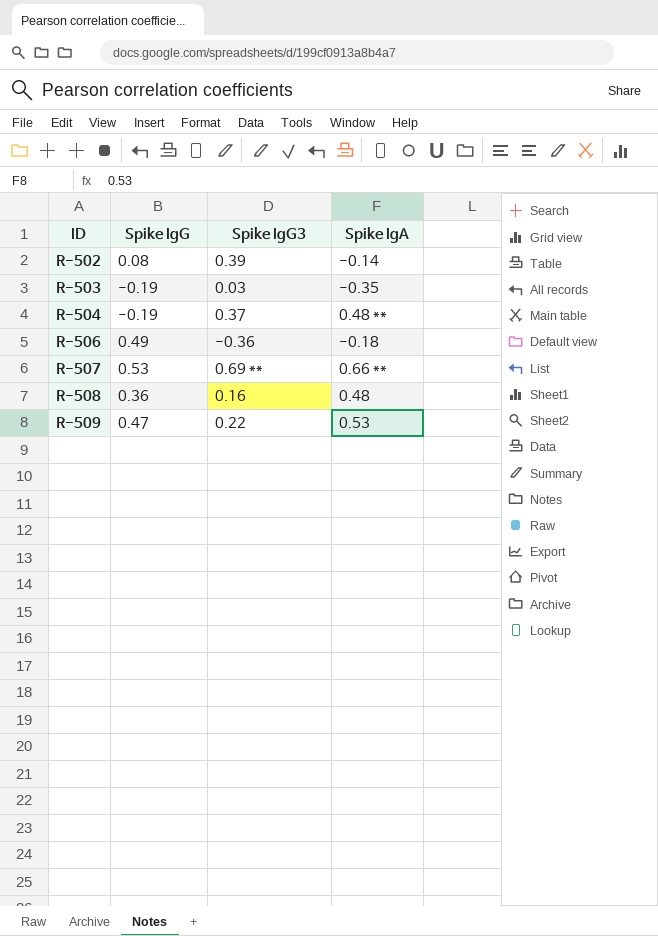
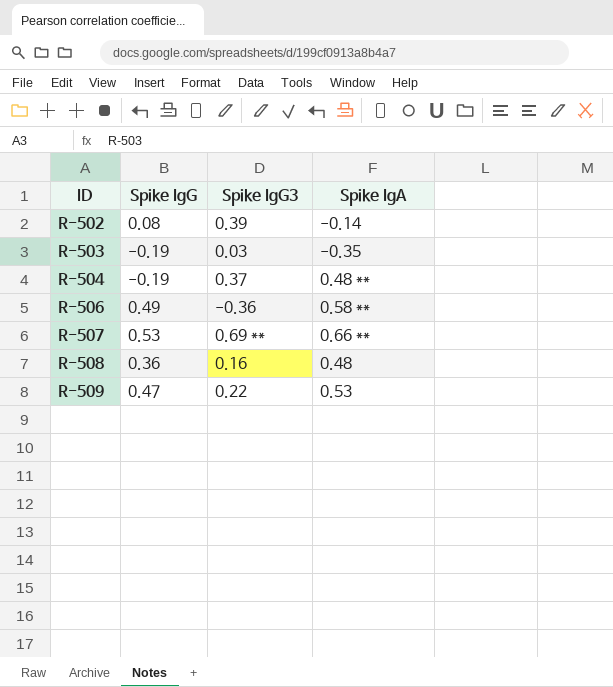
R-506 | Spike IgA: -0.18 -> 0.58 **

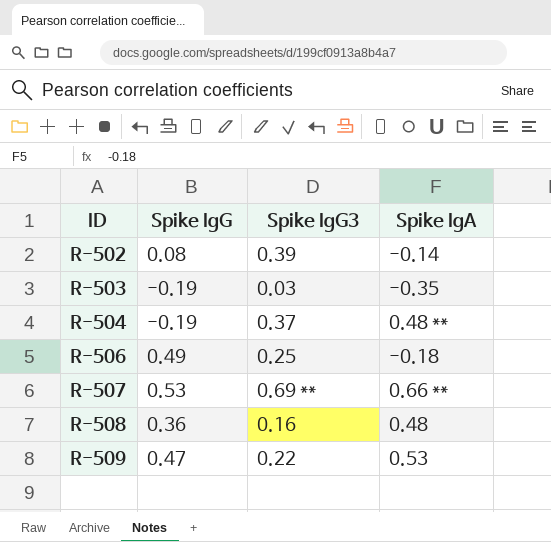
R-506 | Spike IgG3: -0.36 -> 0.25
R-506 | Spike IgA: 0.58 ** -> -0.18

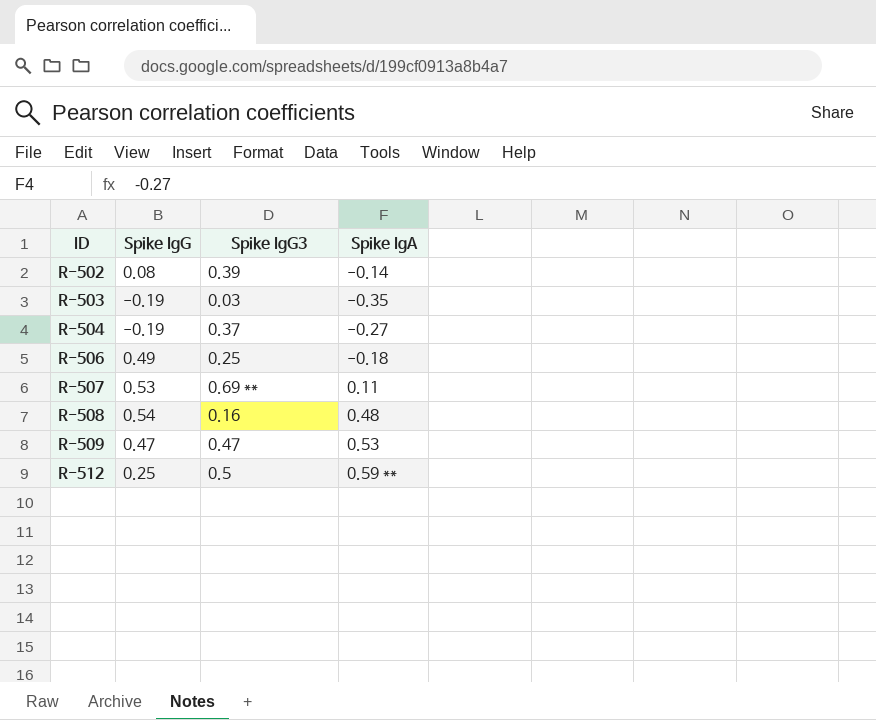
R-504 | Spike IgA: 0.48 ** -> -0.27
R-507 | Spike IgA: 0.66 ** -> 0.11
R-508 | Spike IgG: 0.36 -> 0.54
R-509 | Spike IgG3: 0.22 -> 0.47
row R-512: none -> 0.25 | 0.5 | 0.59 **

